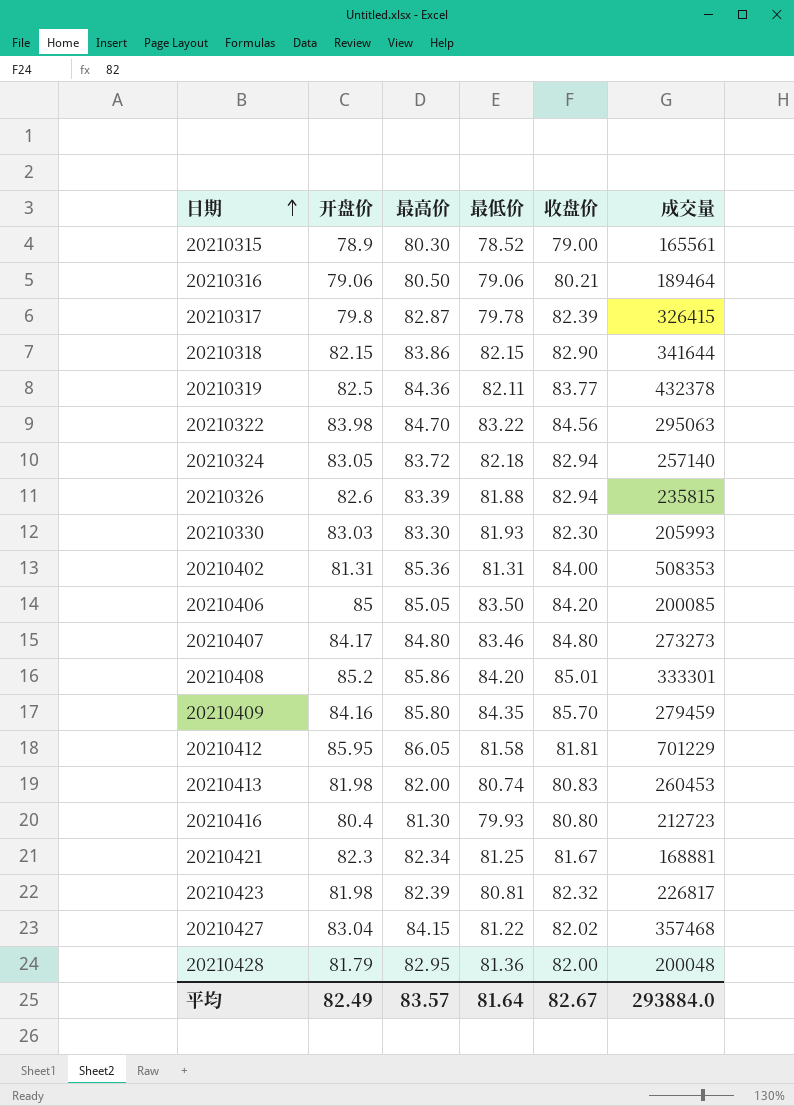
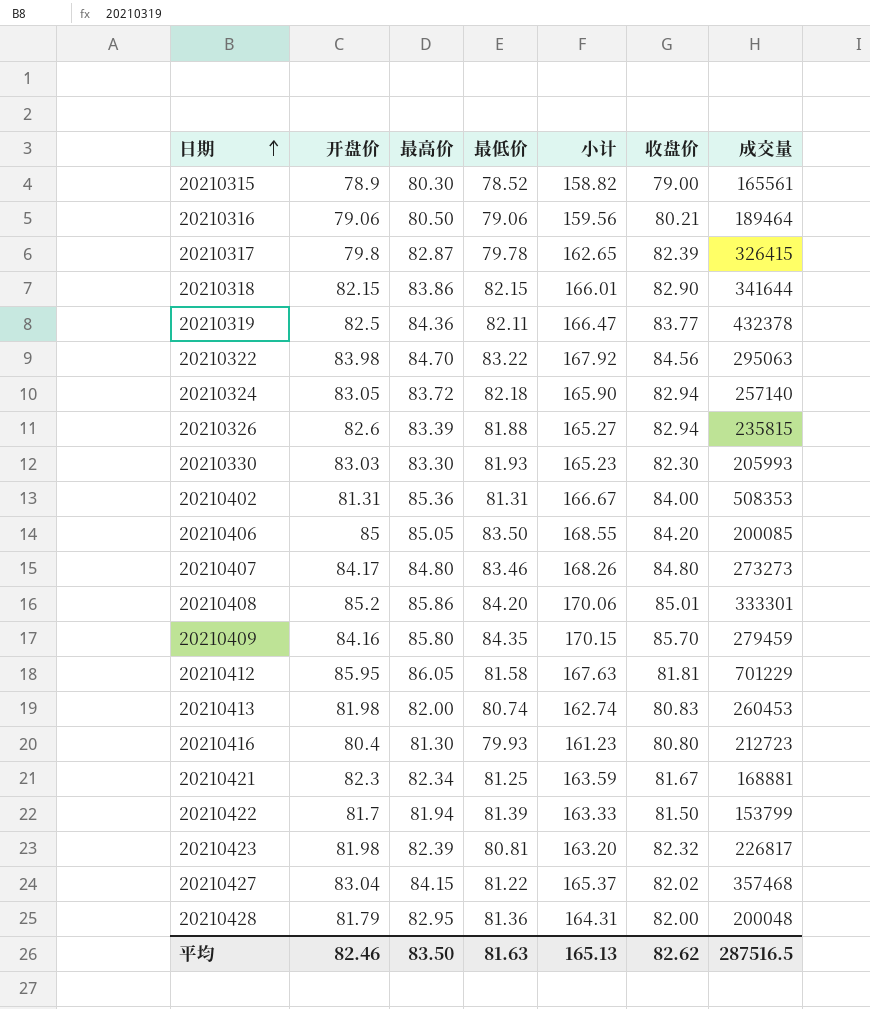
column 小计 | formula: none -> [最高价] + [最低价]
row 20210422: none -> 81.7 | 81.94 | 81.39 | 163.33 | 81.50 | 153799
平均 | 开盘价: 82.49 -> 82.46
平均 | 最高价: 83.57 -> 83.50
平均 | 最低价: 81.64 -> 81.63
平均 | 收盘价: 82.67 -> 82.62
平均 | 成交量: 293884.0 -> 287516.5

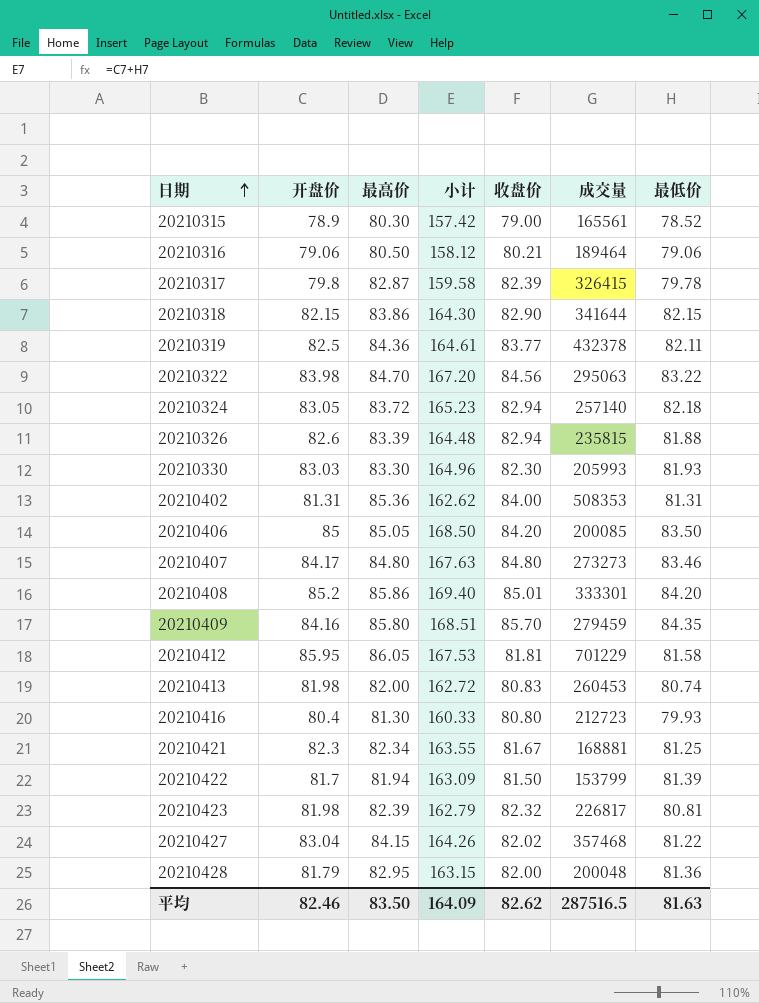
column 小计 | formula: [最高价] + [最低价] -> [开盘价] + [最低价]
column 最低价 | position: 4 -> 7
平均 | 小计: 165.13 -> 164.09

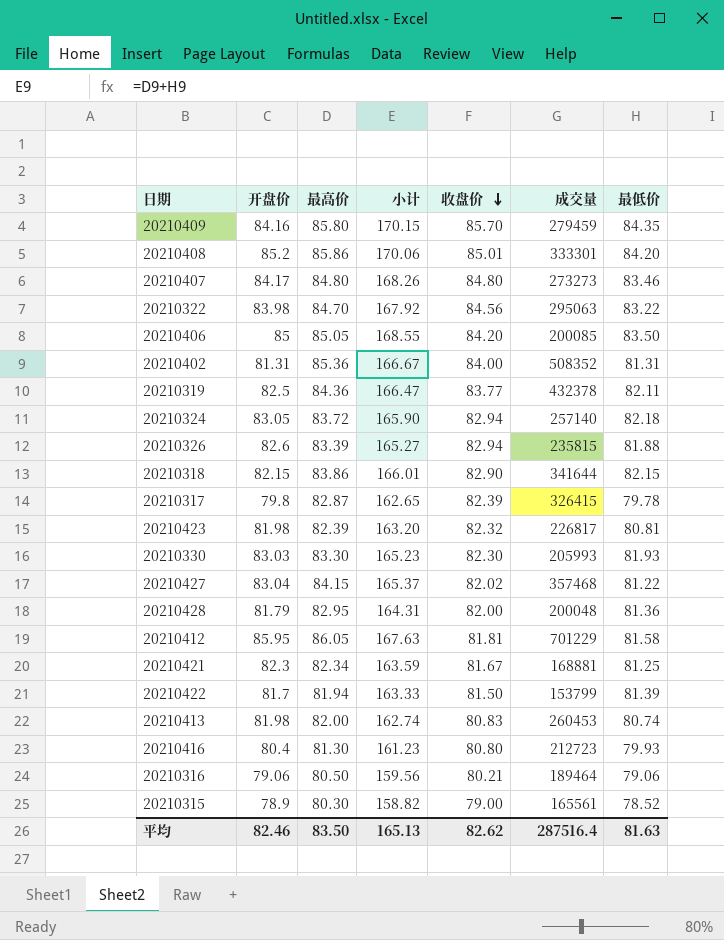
row order: 日期 ascending -> 收盘价 descending
column 小计 | formula: [开盘价] + [最低价] -> [最高价] + [最低价]
20210402 | 成交量: 508353 -> 508352
平均 | 小计: 164.09 -> 165.13
平均 | 成交量: 287516.5 -> 287516.4

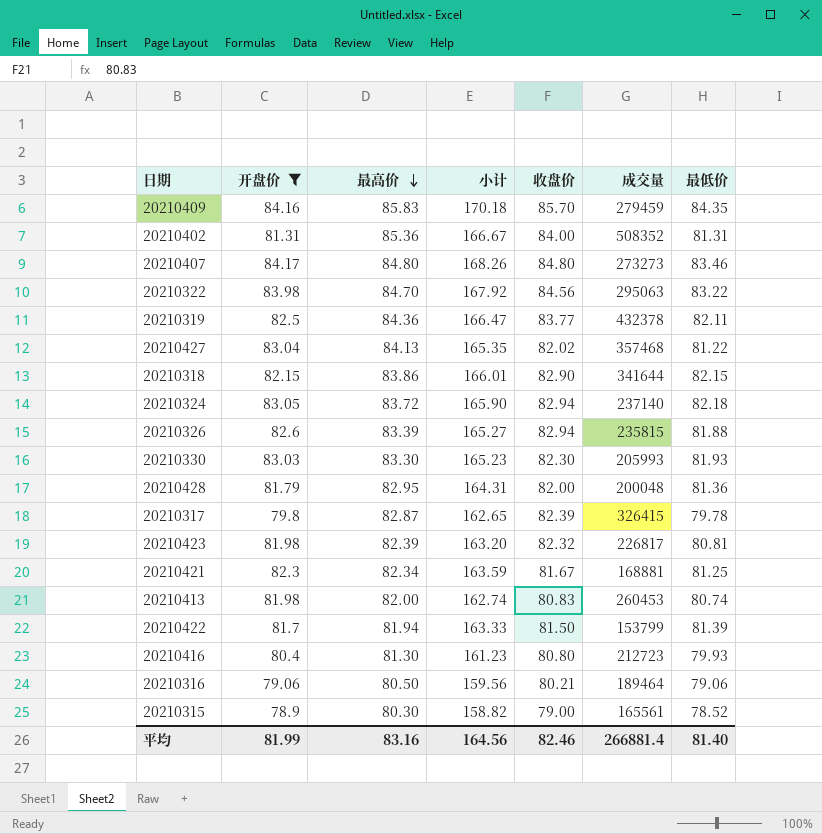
filter: none -> 开盘价 <= 84.17
row order: 收盘价 descending -> 最高价 descending
20210409 | 最高价: 85.80 -> 85.83
20210409 | 小计: 170.15 -> 170.18
20210427 | 最高价: 84.15 -> 84.13
20210427 | 小计: 165.37 -> 165.35
20210324 | 成交量: 257140 -> 237140
平均 | 开盘价: 82.46 -> 81.99
平均 | 最高价: 83.50 -> 83.16
平均 | 小计: 165.13 -> 164.56
平均 | 收盘价: 82.62 -> 82.46
平均 | 成交量: 287516.4 -> 266881.4
平均 | 最低价: 81.63 -> 81.40

